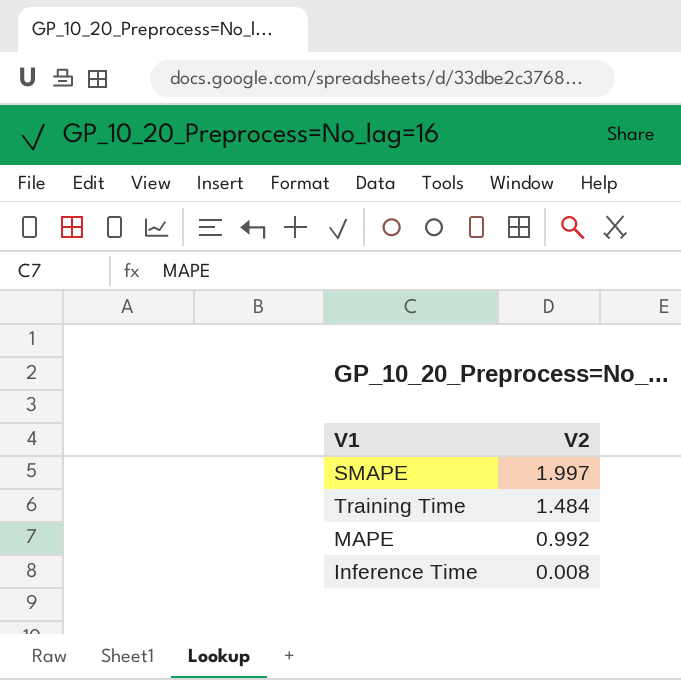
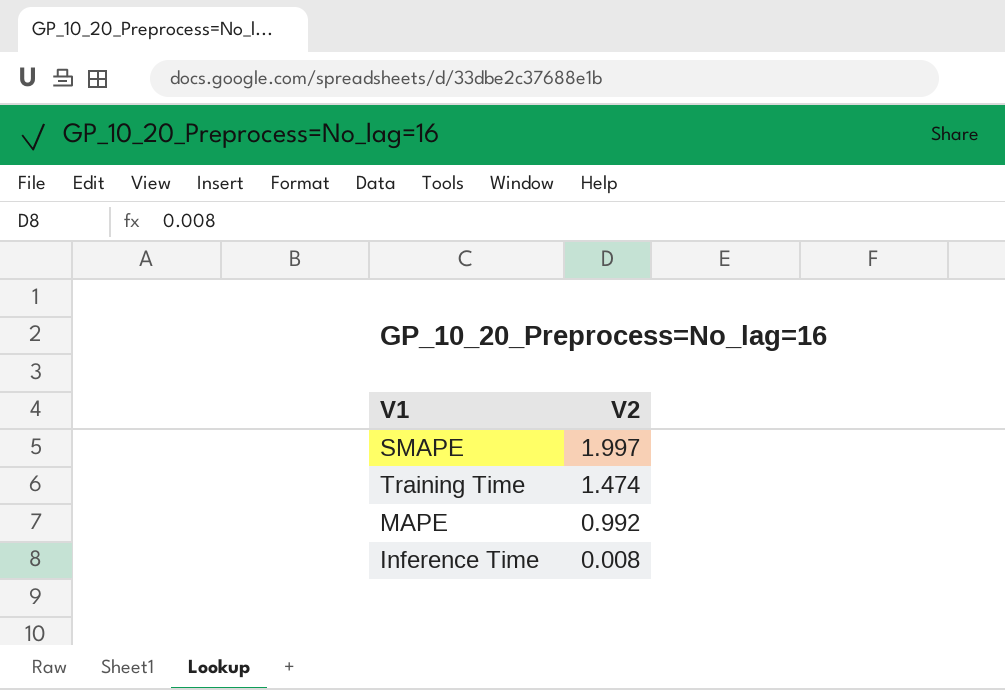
Training Time | V2: 1.484 -> 1.474

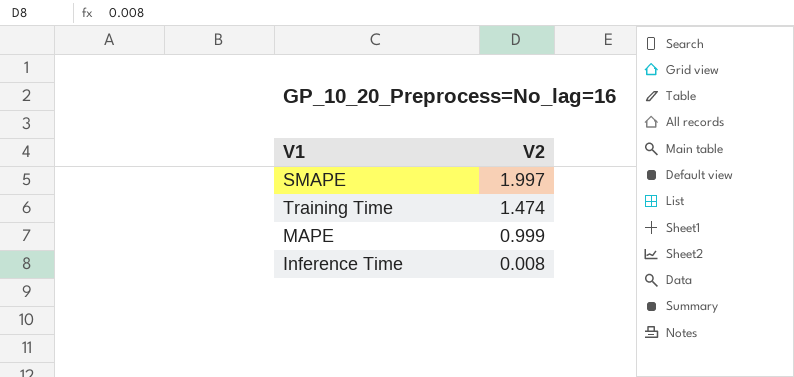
MAPE | V2: 0.992 -> 0.999

